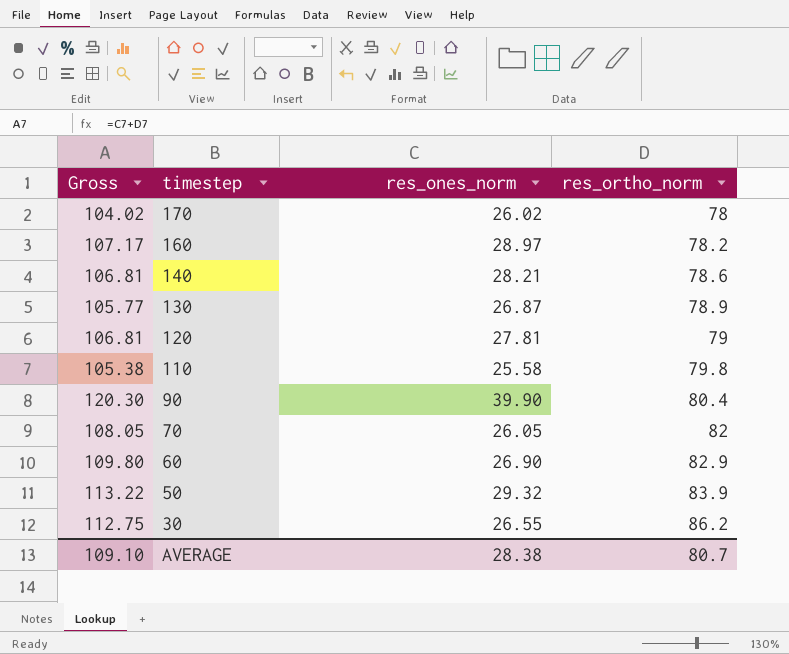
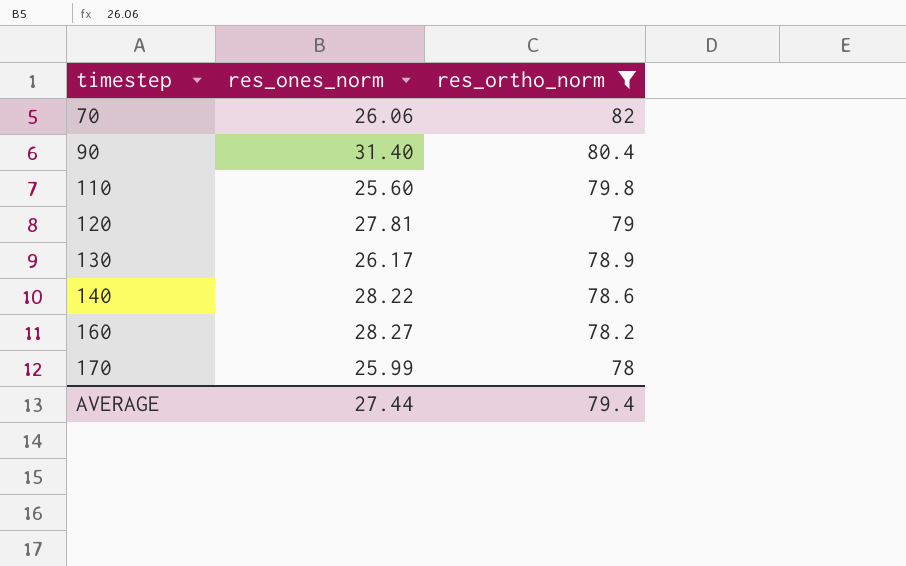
filter: none -> res_ortho_norm <= 82
row order: timestep descending -> timestep ascending
column Gross | formula: [res_ones_norm] + [res_ortho_norm] -> none
70 | res_ones_norm: 26.05 -> 26.06
90 | res_ones_norm: 39.90 -> 31.40
110 | res_ones_norm: 25.58 -> 25.60
130 | res_ones_norm: 26.87 -> 26.17
140 | res_ones_norm: 28.21 -> 28.22
160 | res_ones_norm: 28.97 -> 28.27
170 | res_ones_norm: 26.02 -> 25.99
AVERAGE | res_ones_norm: 28.38 -> 27.44
AVERAGE | res_ortho_norm: 80.7 -> 79.4

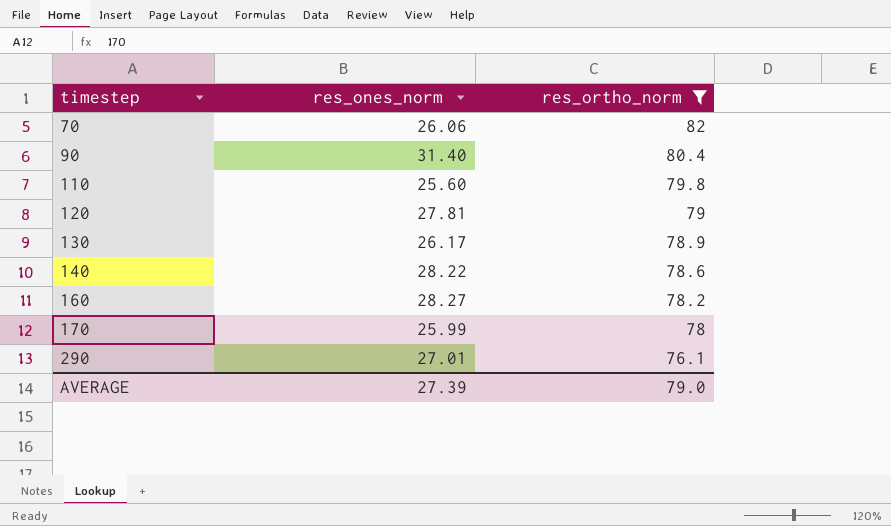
row 290: none -> 27.01 | 76.1
AVERAGE | res_ones_norm: 27.44 -> 27.39
AVERAGE | res_ortho_norm: 79.4 -> 79.0

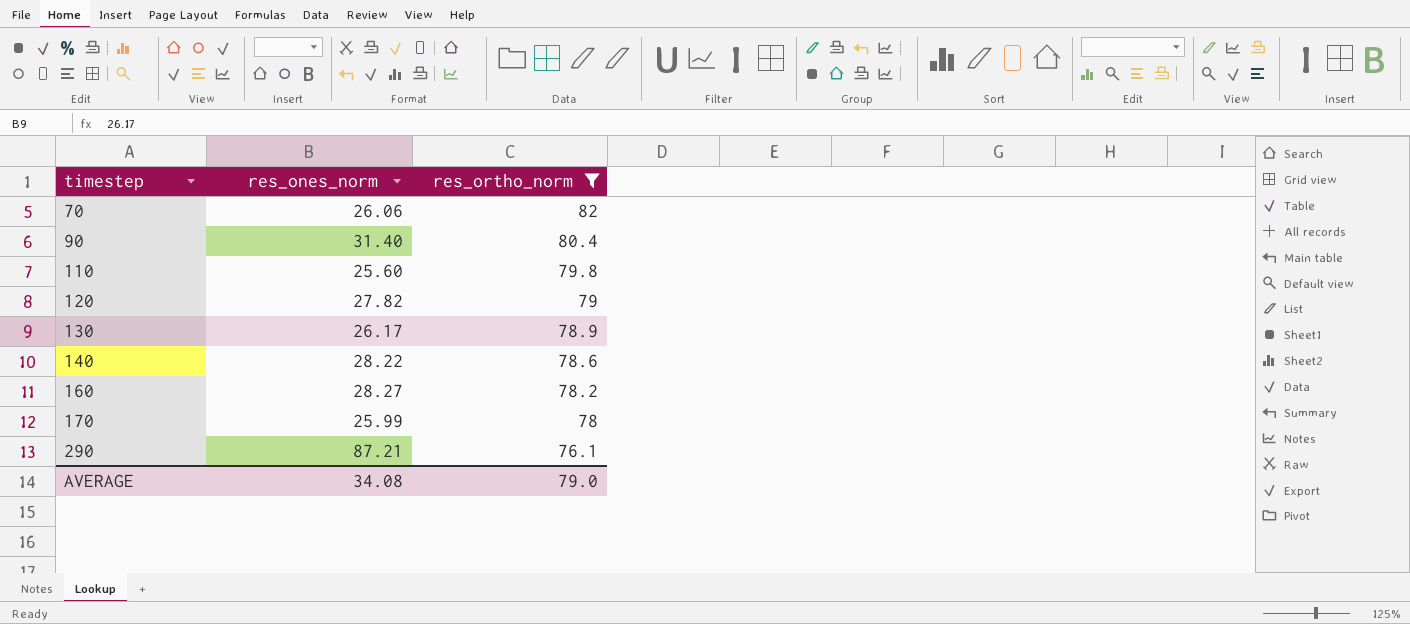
120 | res_ones_norm: 27.81 -> 27.82
290 | res_ones_norm: 27.01 -> 87.21
AVERAGE | res_ones_norm: 27.39 -> 34.08

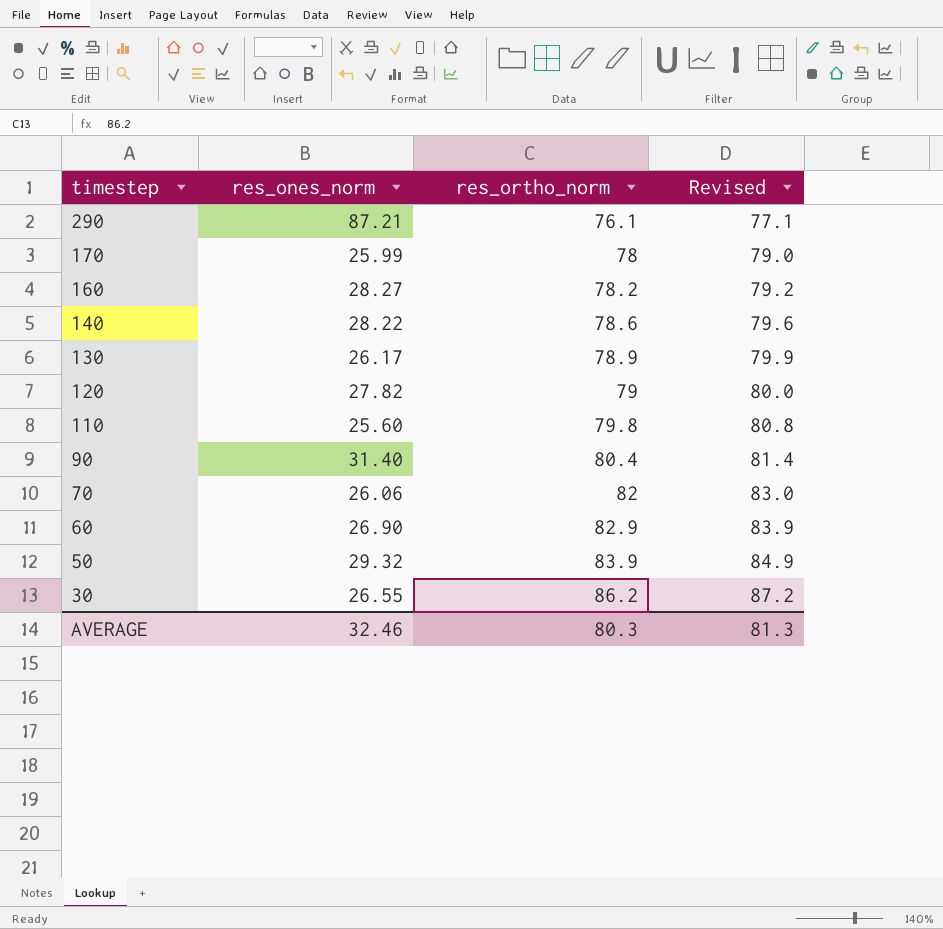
filter: res_ortho_norm <= 82 -> none
row order: timestep ascending -> timestep descending
column Revised | formula: none -> [res_ortho_norm] + 1
AVERAGE | res_ones_norm: 34.08 -> 32.46
AVERAGE | res_ortho_norm: 79.0 -> 80.3

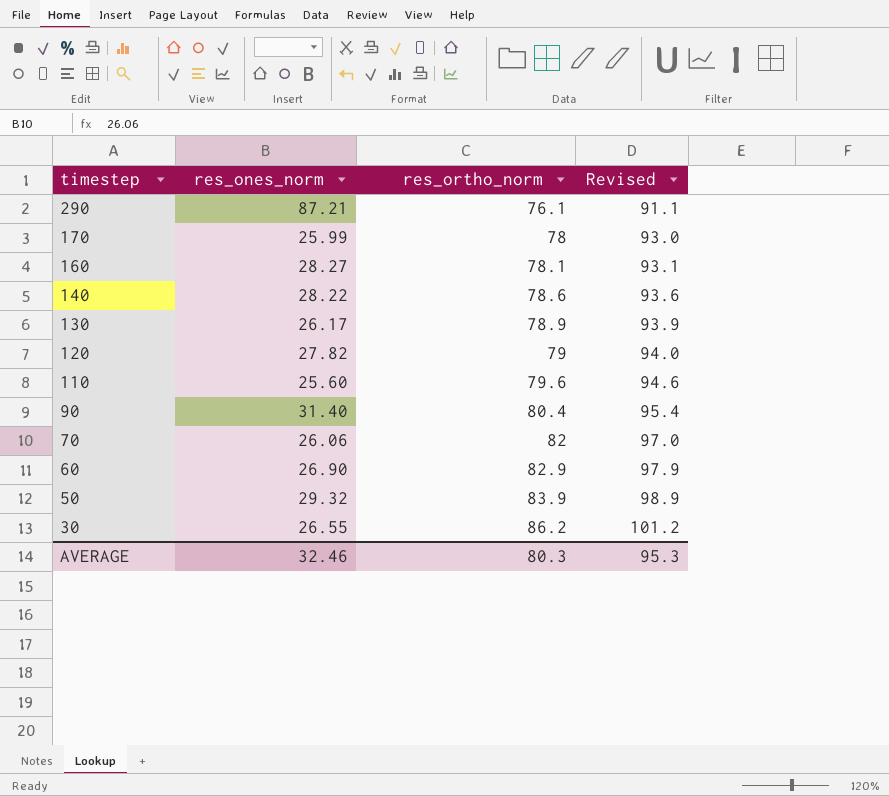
column Revised | formula: [res_ortho_norm] + 1 -> [res_ortho_norm] + 15
160 | res_ortho_norm: 78.2 -> 78.1
110 | res_ortho_norm: 79.8 -> 79.6
AVERAGE | Revised: 81.3 -> 95.3

